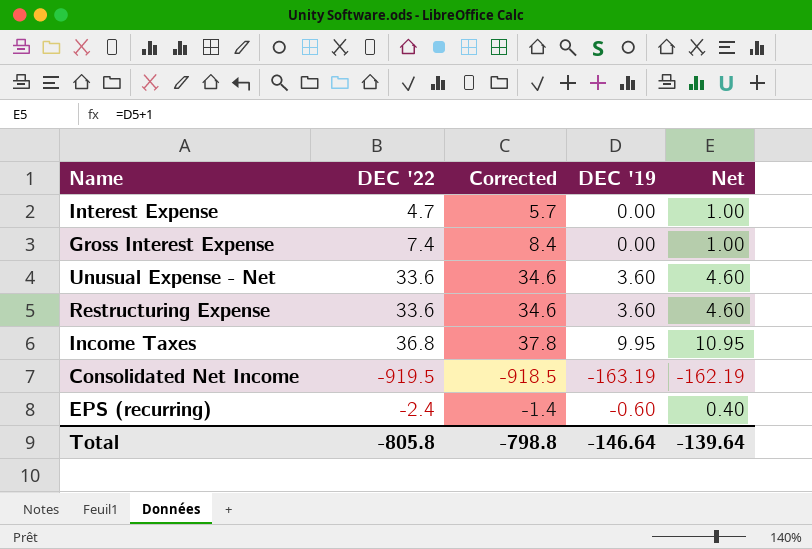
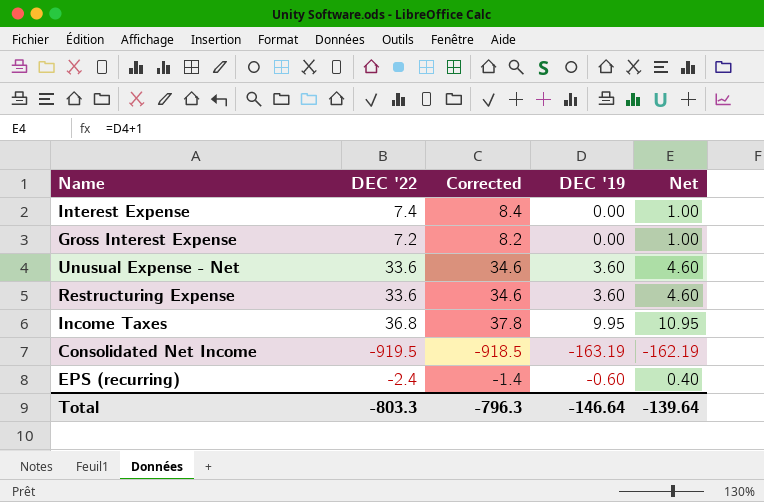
Interest Expense | DEC '22: 4.7 -> 7.4
Interest Expense | Corrected: 5.7 -> 8.4
Gross Interest Expense | DEC '22: 7.4 -> 7.2
Gross Interest Expense | Corrected: 8.4 -> 8.2
Total | DEC '22: -805.8 -> -803.3
Total | Corrected: -798.8 -> -796.3

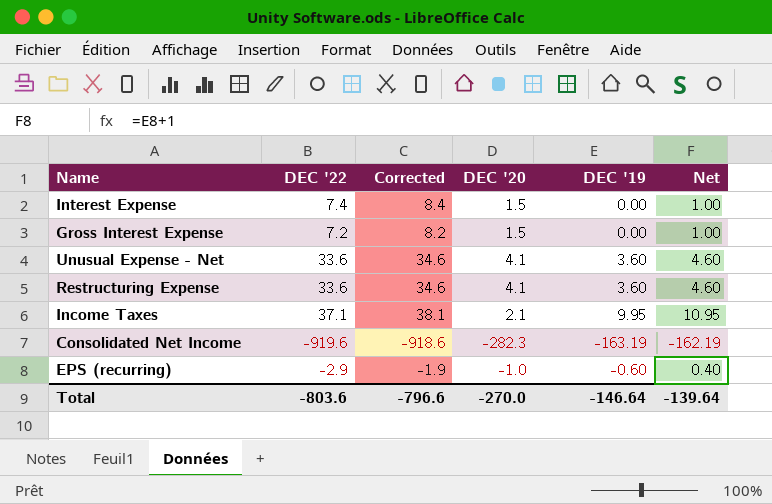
column DEC '20 | position: none -> 4
Income Taxes | DEC '22: 36.8 -> 37.1
Income Taxes | Corrected: 37.8 -> 38.1
Consolidated Net Income | DEC '22: -919.5 -> -919.6
Consolidated Net Income | Corrected: -918.5 -> -918.6
EPS (recurring) | DEC '22: -2.4 -> -2.9
EPS (recurring) | Corrected: -1.4 -> -1.9
Total | DEC '22: -803.3 -> -803.6
Total | Corrected: -796.3 -> -796.6

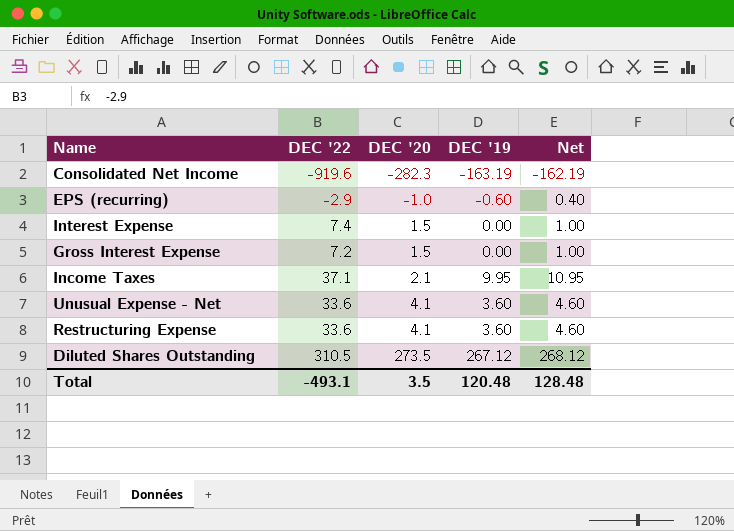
row order: none -> DEC '20 ascending
column Corrected | formula: [DEC '22] + 1 -> none
row Diluted Shares Outstanding: none -> 310.5 | 273.5 | 267.12 | 268.12
Total | DEC '22: -803.6 -> -493.1
Total | DEC '20: -270.0 -> 3.5
Total | DEC '19: -146.64 -> 120.48
Total | Net: -139.64 -> 128.48

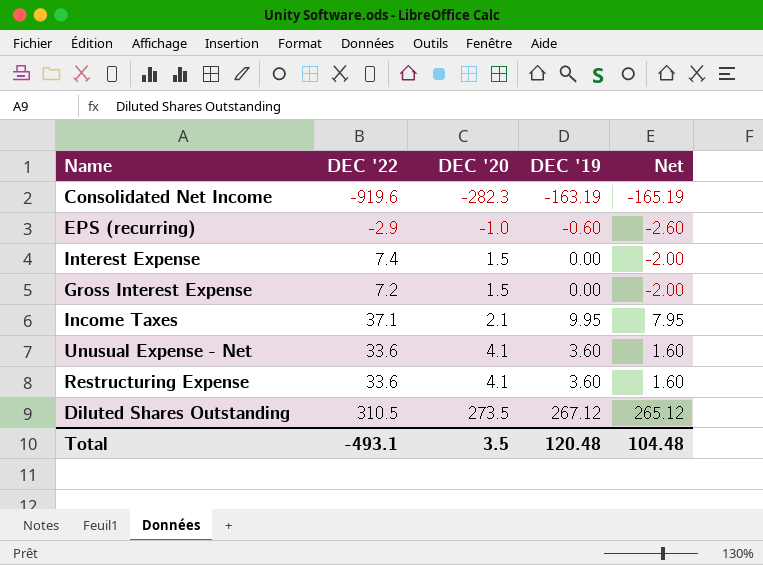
column Net | formula: [DEC '19] + 1 -> [DEC '19] - 2
Total | Net: 128.48 -> 104.48

